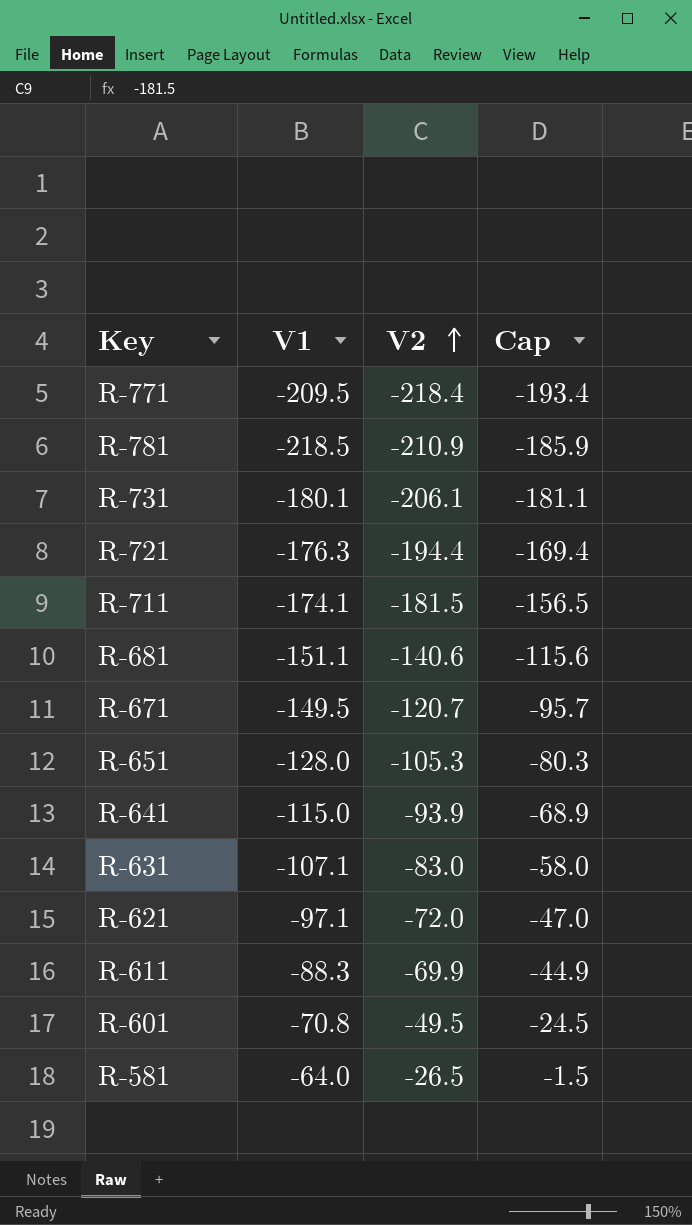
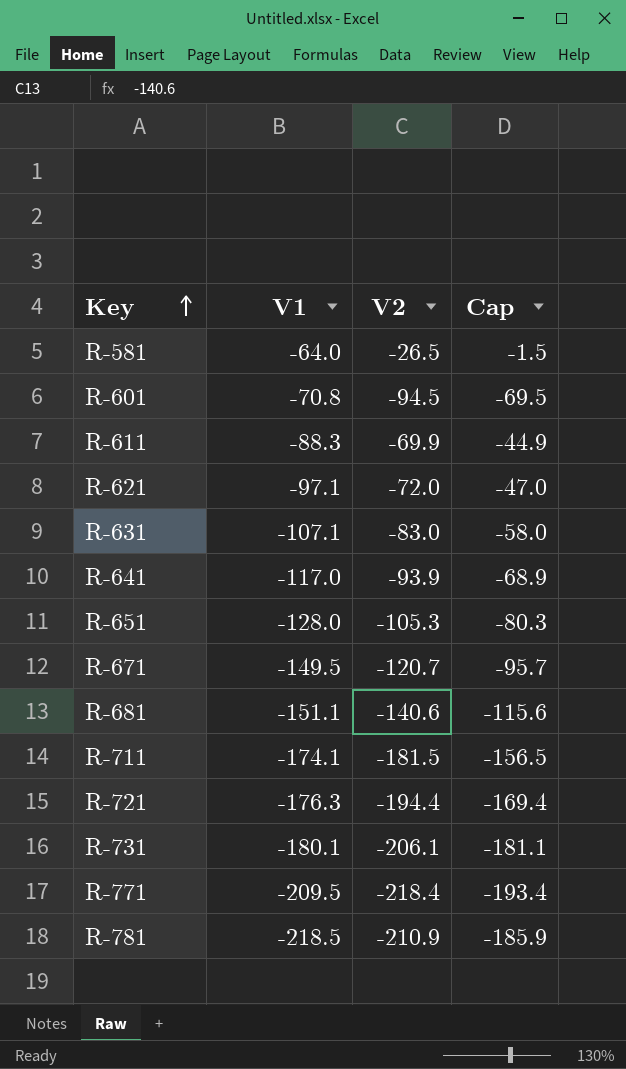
row order: V2 ascending -> Key ascending
R-601 | V2: -49.5 -> -94.5
R-601 | Cap: -24.5 -> -69.5
R-641 | V1: -115.0 -> -117.0

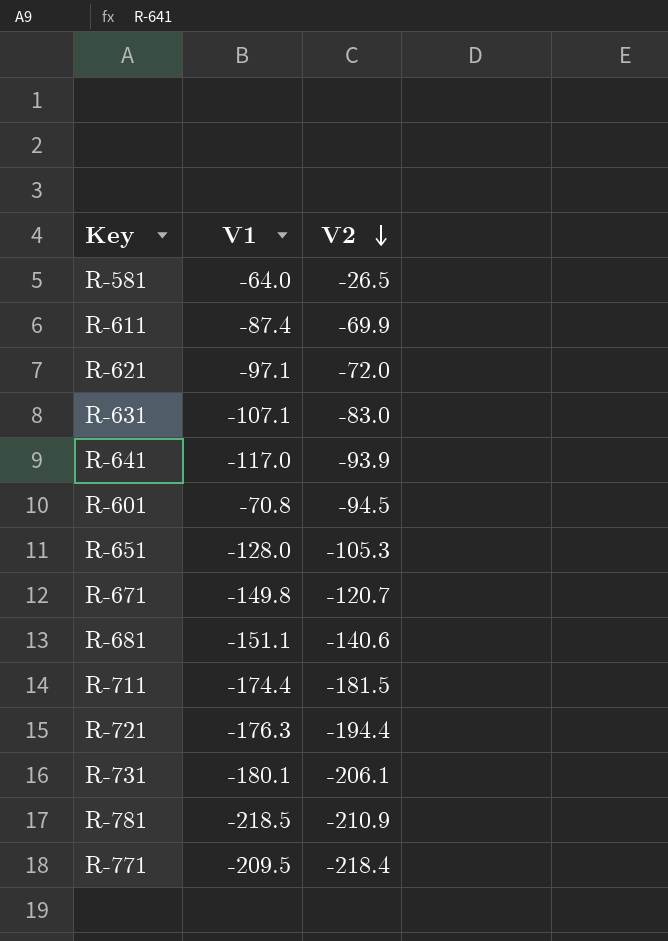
row order: Key ascending -> V2 descending
column Cap | formula: [V2] + 25 -> none
R-611 | V1: -88.3 -> -87.4
R-671 | V1: -149.5 -> -149.8
R-711 | V1: -174.1 -> -174.4

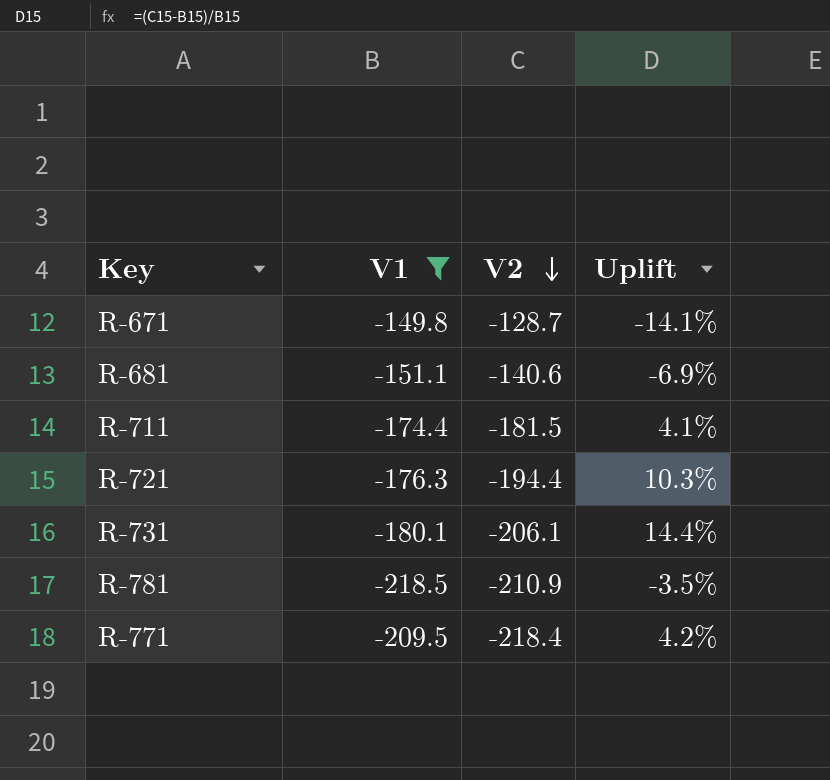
filter: none -> V1 <= -149.8
column Uplift | formula: none -> ([V2] - [V1]) / [V1]
R-671 | V2: -120.7 -> -128.7

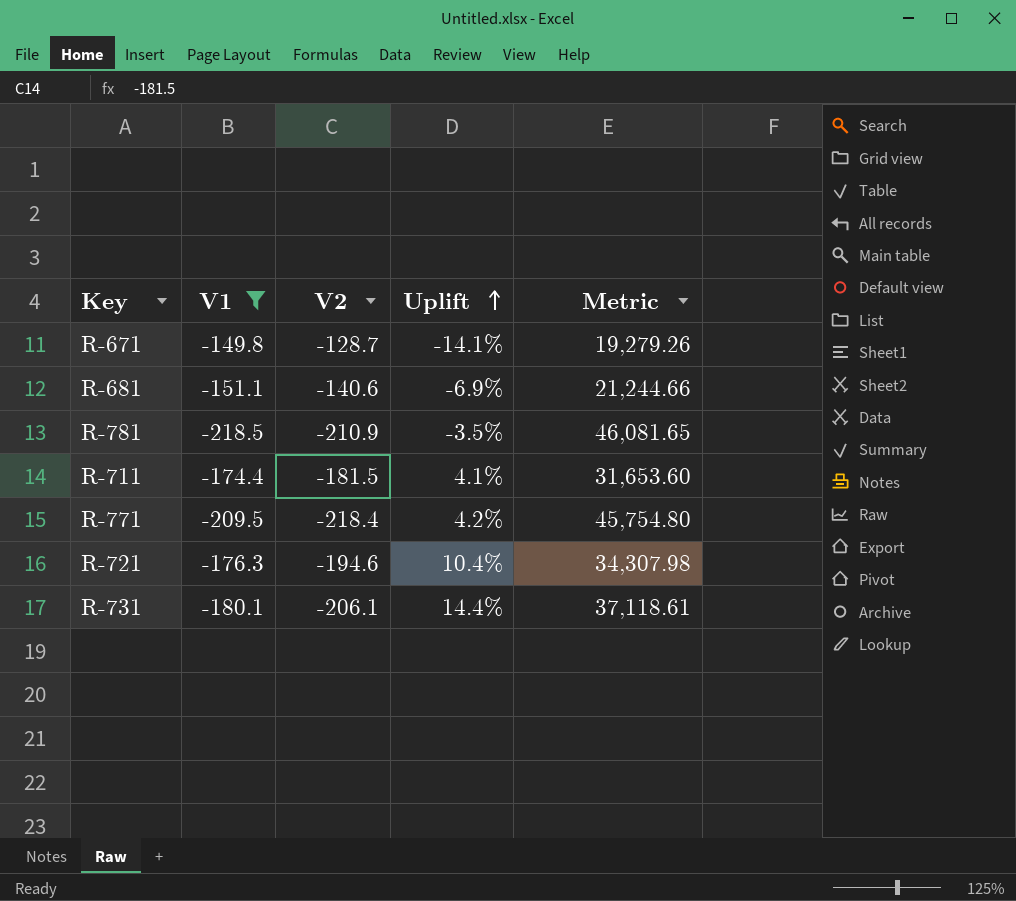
row order: V2 descending -> Uplift ascending
column Metric | formula: none -> [V1] * [V2]
R-721 | V2: -194.4 -> -194.6
R-721 | Uplift: 10.3% -> 10.4%

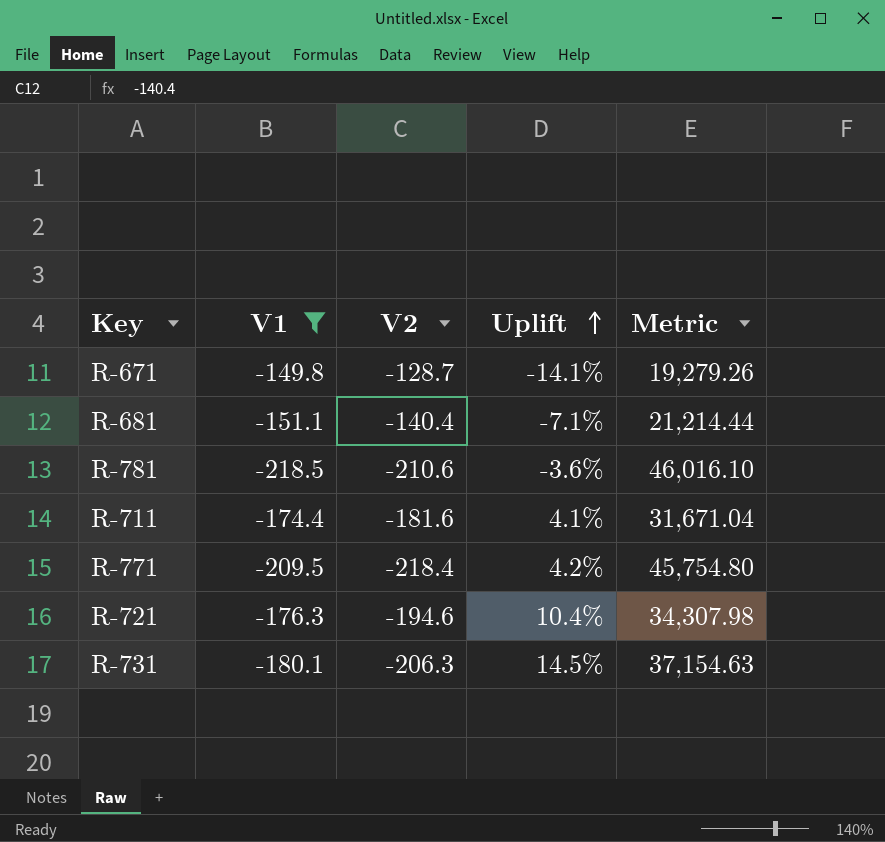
R-681 | V2: -140.6 -> -140.4
R-681 | Uplift: -6.9% -> -7.1%
R-681 | Metric: 21,244.66 -> 21,214.44
R-781 | V2: -210.9 -> -210.6
R-781 | Uplift: -3.5% -> -3.6%
R-781 | Metric: 46,081.65 -> 46,016.10
R-711 | V2: -181.5 -> -181.6
R-711 | Metric: 31,653.60 -> 31,671.04
R-731 | V2: -206.1 -> -206.3
R-731 | Uplift: 14.4% -> 14.5%
R-731 | Metric: 37,118.61 -> 37,154.63

